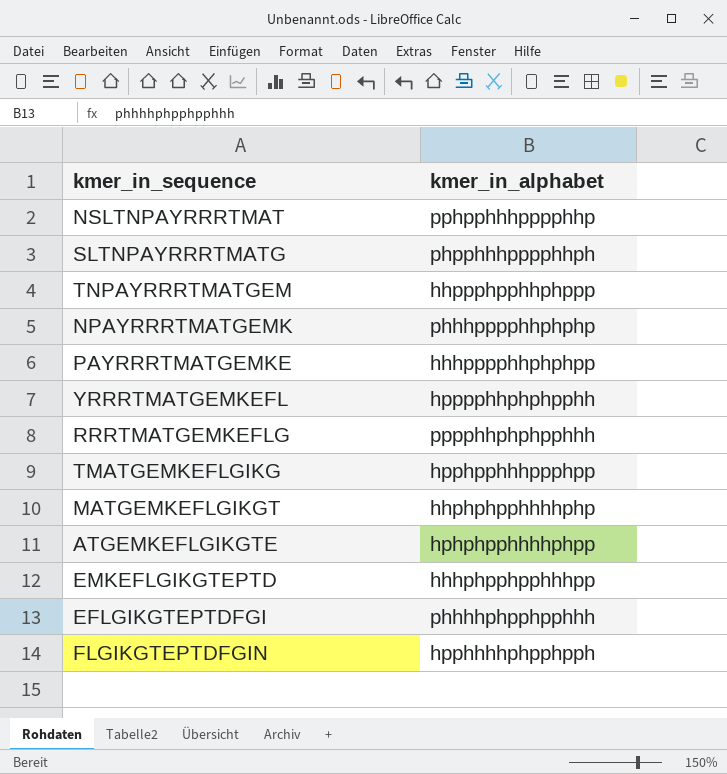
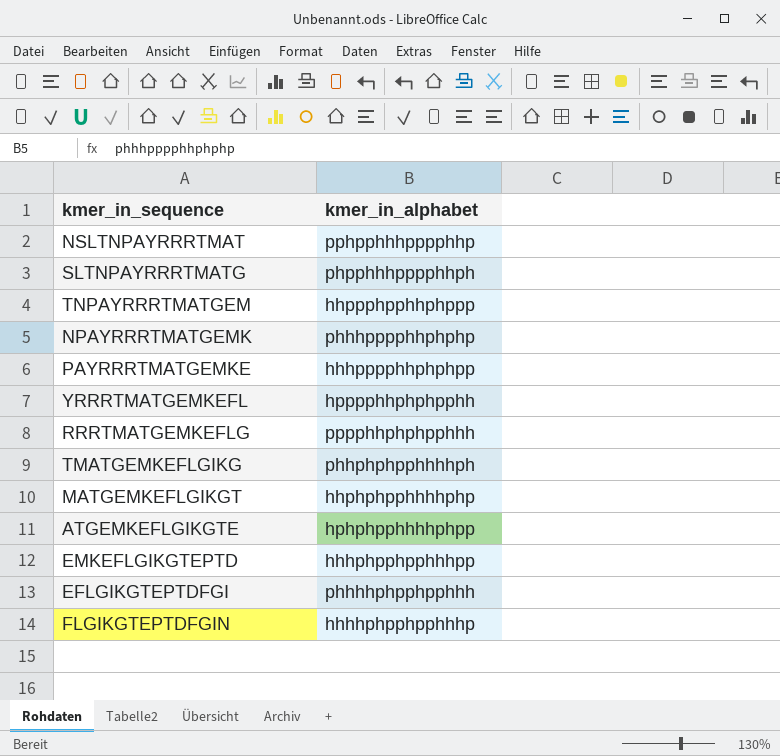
TMATGEMKEFLGIKG | kmer_in_alphabet: hpphpphhhppphpp -> phhphphpphhhhph
FLGIKGTEPTDFGIN | kmer_in_alphabet: hpphhhhphpphpph -> hhhhphpphpphhhp

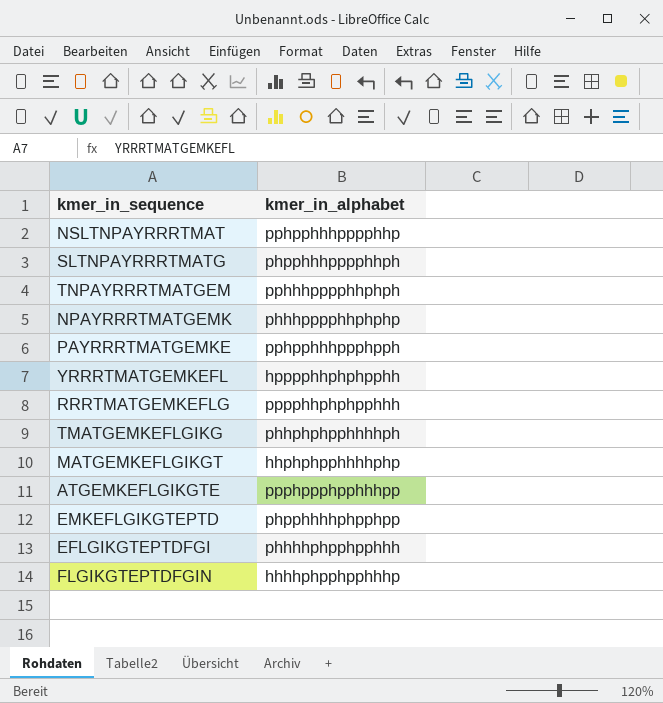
TNPAYRRRTMATGEM | kmer_in_alphabet: hhppphpphhphppp -> pphhhpppphhphph
PAYRRRTMATGEMKE | kmer_in_alphabet: hhhpppphhphphpp -> pphpphhhppphpph
ATGEMKEFLGIKGTE | kmer_in_alphabet: hphphpphhhhphpp -> ppphppphpphhhpp
EMKEFLGIKGTEPTD | kmer_in_alphabet: hhhphpphpphhhpp -> phpphhhhphpphpp

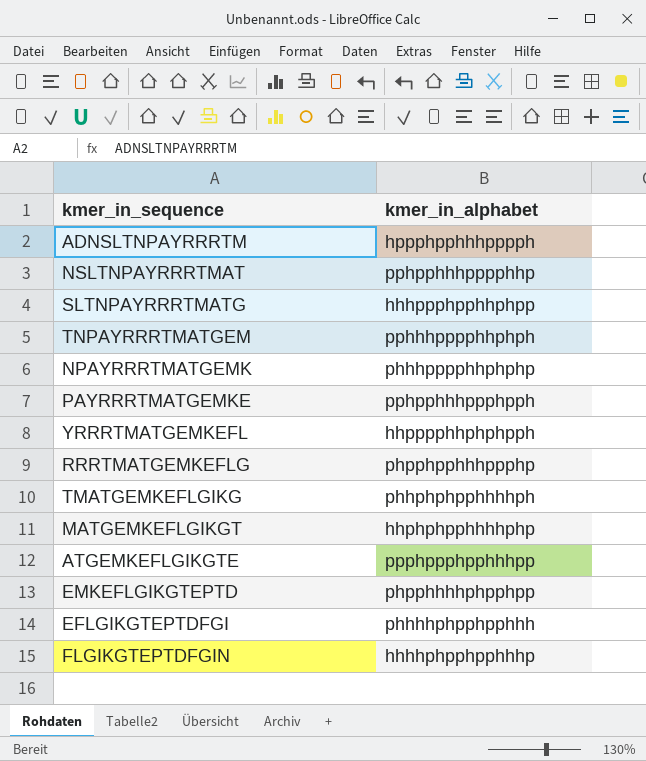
row ADNSLTNPAYRRRTM: none -> hppphpphhhpppph
SLTNPAYRRRTMATG | kmer_in_alphabet: phpphhhpppphhph -> hhhppphpphhphpp
YRRRTMATGEMKEFL | kmer_in_alphabet: hpppphhphphpphh -> hhpppphhphphpph
RRRTMATGEMKEFLG | kmer_in_alphabet: pppphhphphpphhh -> phpphpphhhppphp

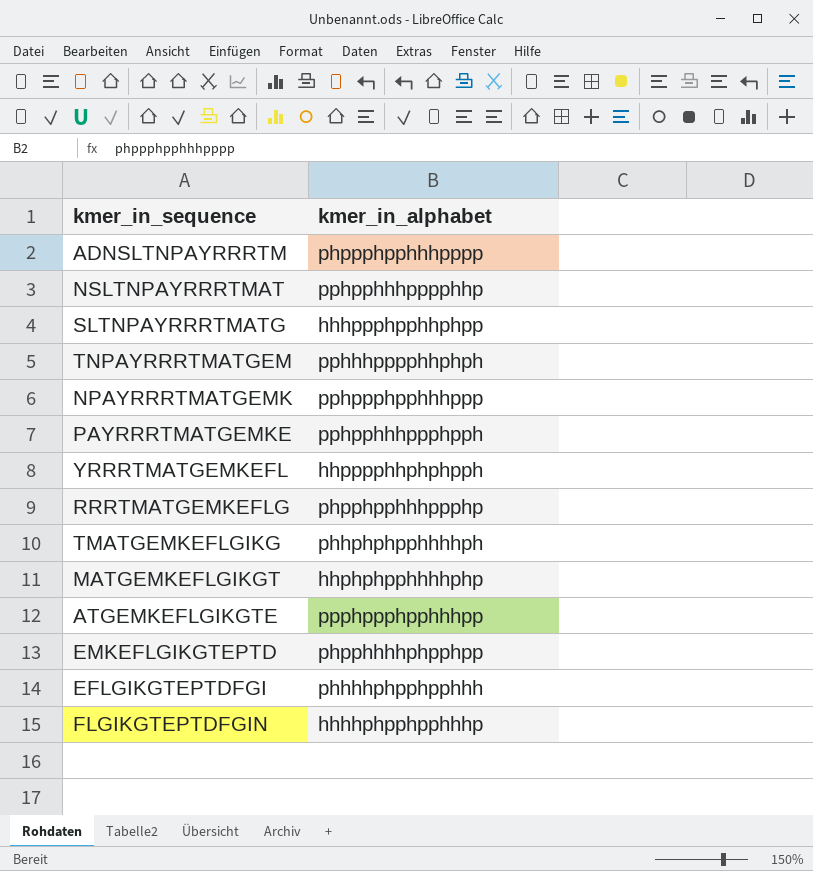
ADNSLTNPAYRRRTM | kmer_in_alphabet: hppphpphhhpppph -> phppphpphhhpppp
NPAYRRRTMATGEMK | kmer_in_alphabet: phhhpppphhphphp -> pphppphpphhhppp

